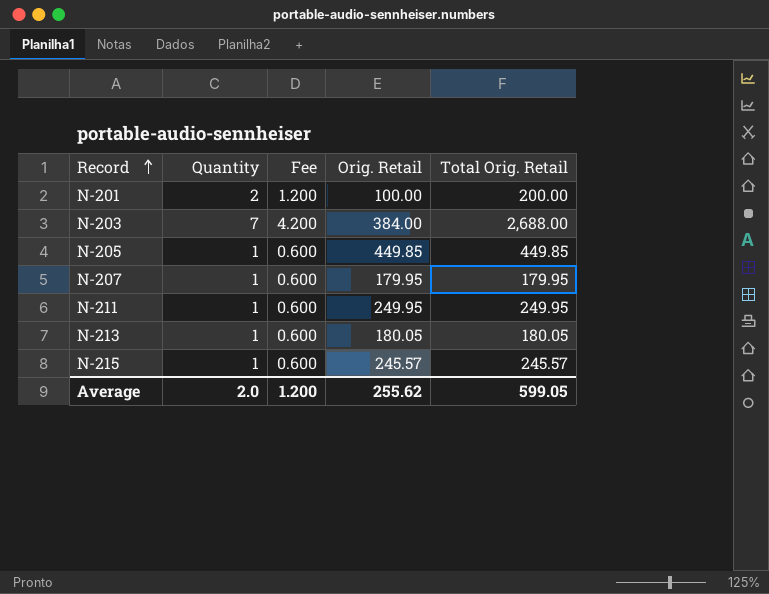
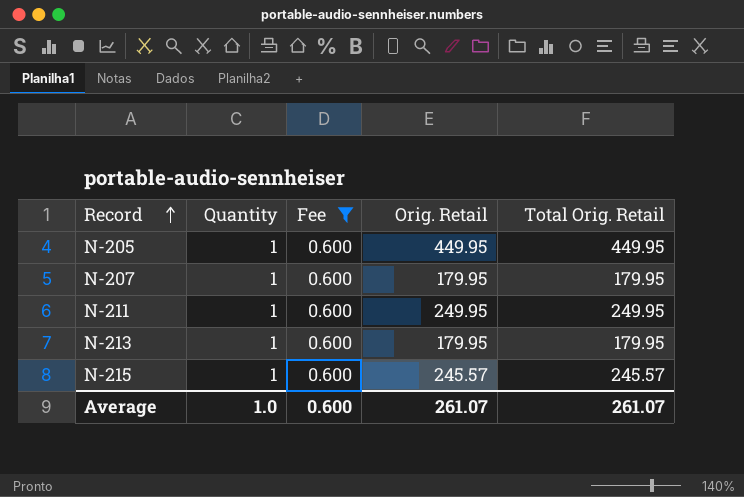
filter: none -> Fee = 0.600
N-205 | Orig. Retail: 449.85 -> 449.95
N-205 | Total Orig. Retail: 449.85 -> 449.95
N-213 | Orig. Retail: 180.05 -> 179.95
N-213 | Total Orig. Retail: 180.05 -> 179.95
Average | Quantity: 2.0 -> 1.0
Average | Fee: 1.200 -> 0.600
Average | Orig. Retail: 255.62 -> 261.07
Average | Total Orig. Retail: 599.05 -> 261.07

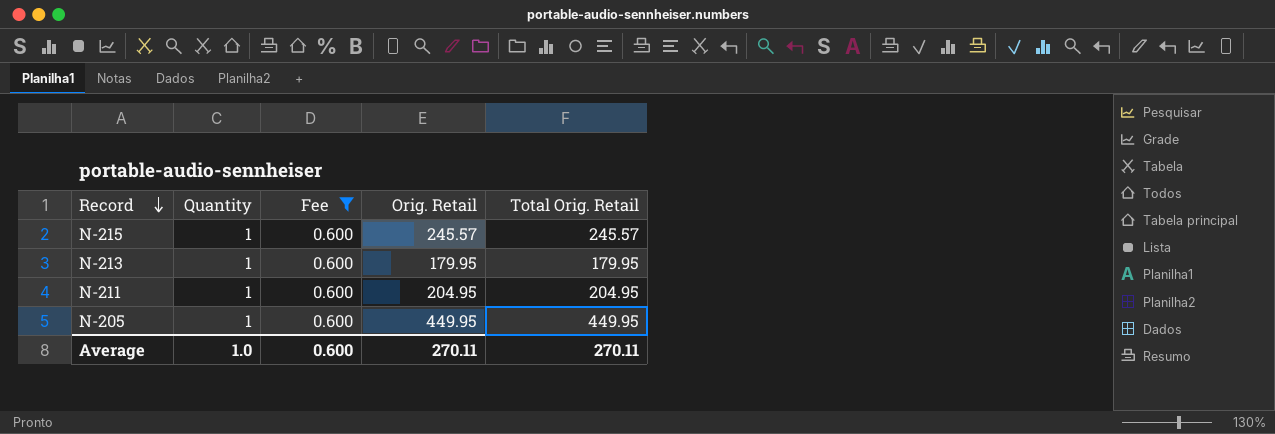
row order: Record ascending -> Record descending
row N-207: 1 | 0.600 | 179.95 | 179.95 -> none
N-211 | Orig. Retail: 249.95 -> 204.95
N-211 | Total Orig. Retail: 249.95 -> 204.95
Average | Orig. Retail: 261.07 -> 270.11
Average | Total Orig. Retail: 261.07 -> 270.11

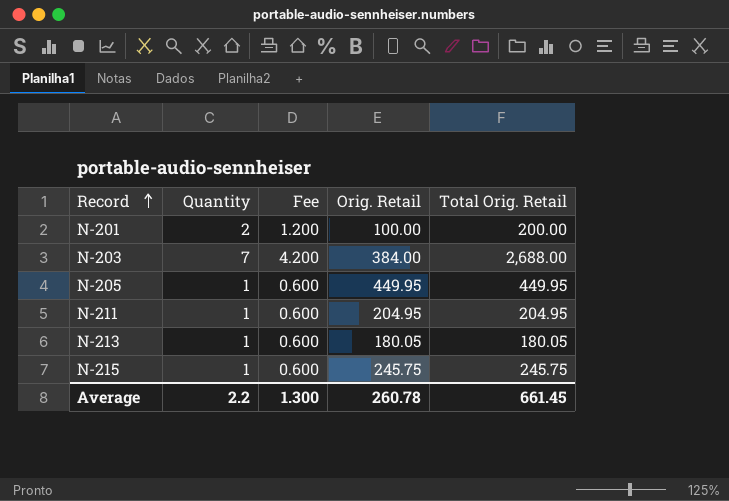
filter: Fee = 0.600 -> none
row order: Record descending -> Record ascending
N-213 | Orig. Retail: 179.95 -> 180.05
N-213 | Total Orig. Retail: 179.95 -> 180.05
N-215 | Orig. Retail: 245.57 -> 245.75
N-215 | Total Orig. Retail: 245.57 -> 245.75
Average | Quantity: 1.0 -> 2.2
Average | Fee: 0.600 -> 1.300
Average | Orig. Retail: 270.11 -> 260.78
Average | Total Orig. Retail: 270.11 -> 661.45

